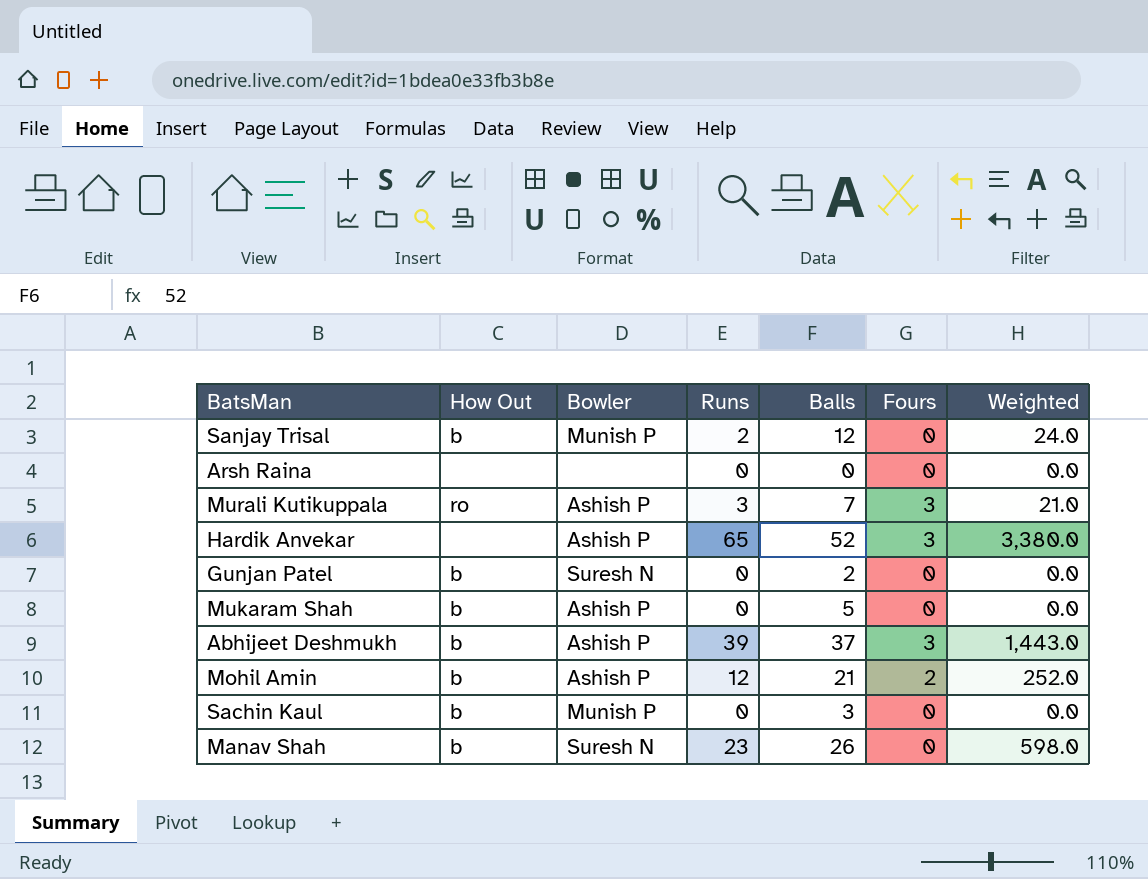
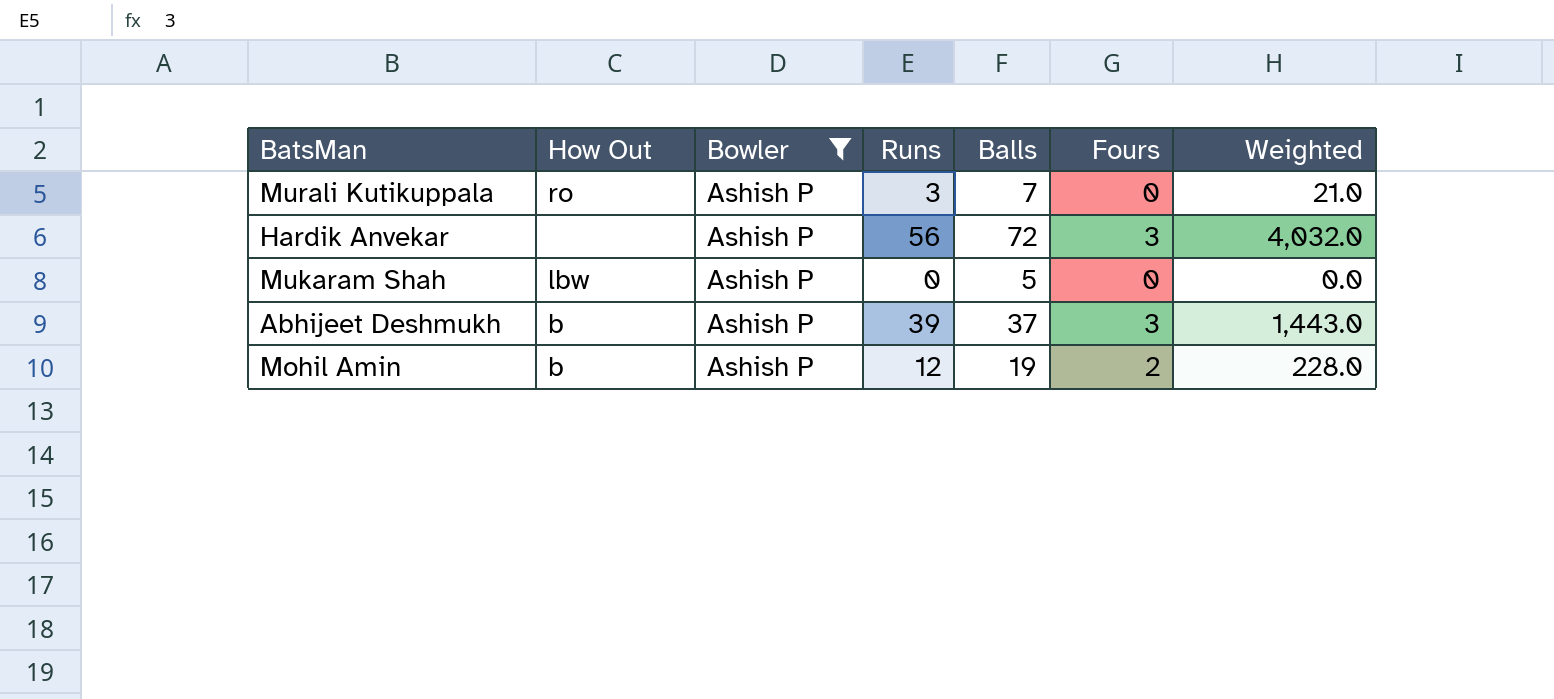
filter: none -> Bowler = Ashish P
Murali Kutikuppala | Fours: 3 -> 0
Hardik Anvekar | Runs: 65 -> 56
Hardik Anvekar | Balls: 52 -> 72
Hardik Anvekar | Weighted: 3,380.0 -> 4,032.0
Mukaram Shah | How Out: b -> lbw
Mohil Amin | Balls: 21 -> 19
Mohil Amin | Weighted: 252.0 -> 228.0

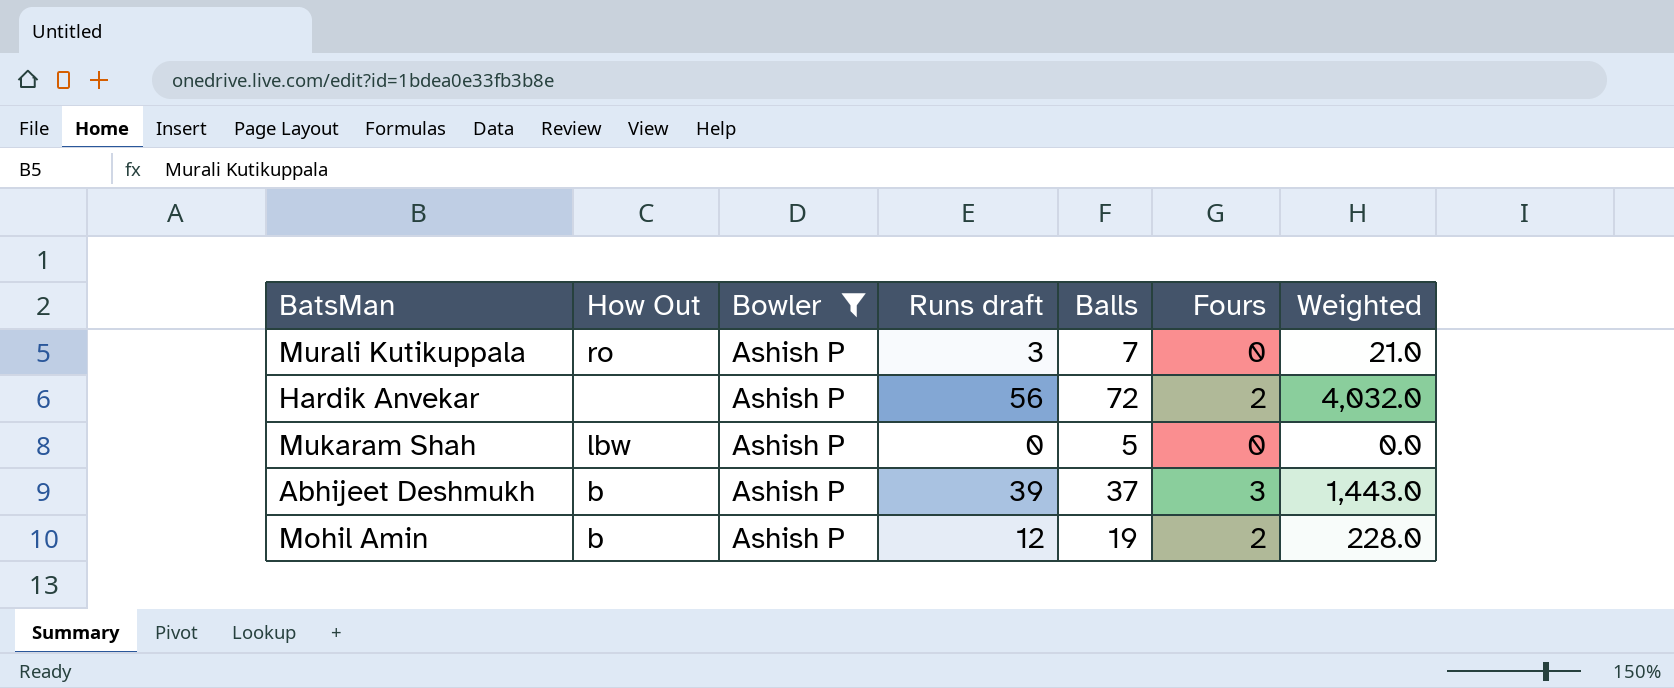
column name: Runs -> Runs draft
Hardik Anvekar | Fours: 3 -> 2

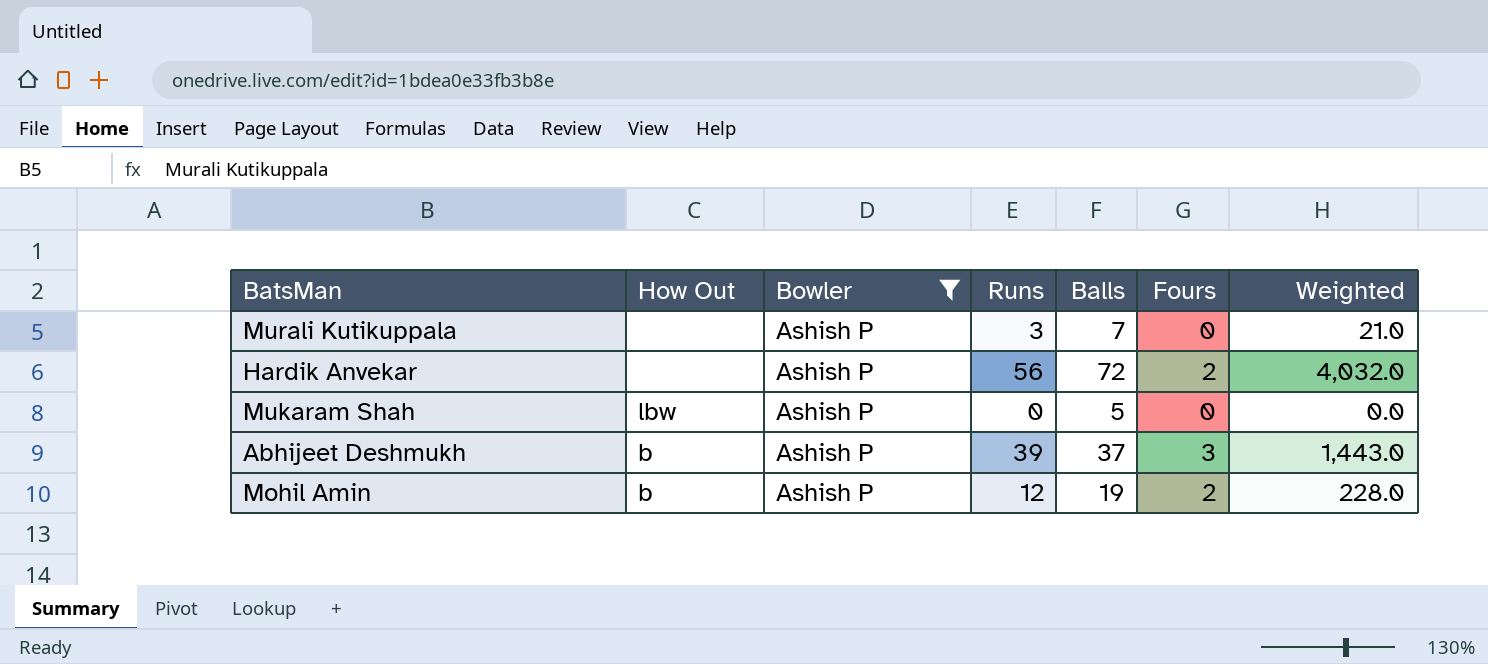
column name: Runs draft -> Runs
Murali Kutikuppala | How Out: ro -> none

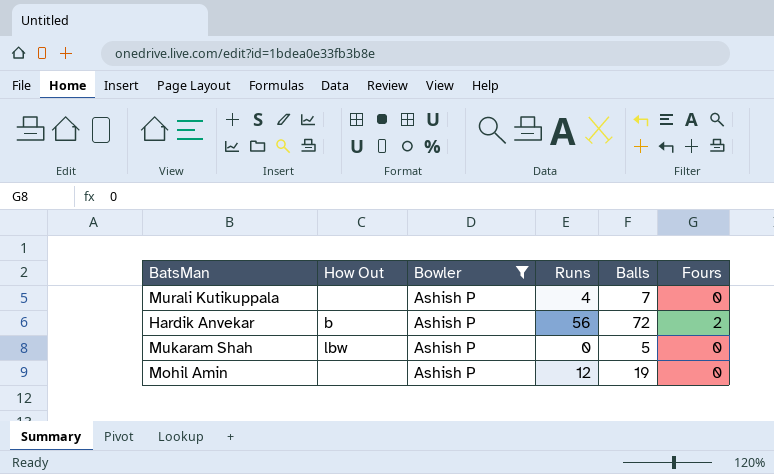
column Weighted | formula: [Runs] * [Balls] -> none
row Abhijeet Deshmukh: b | Ashish P | 39 | 37 | 3 | 1,443.0 -> none
Murali Kutikuppala | Runs: 3 -> 4
Hardik Anvekar | How Out: none -> b
Mohil Amin | How Out: b -> none
Mohil Amin | Fours: 2 -> 0

